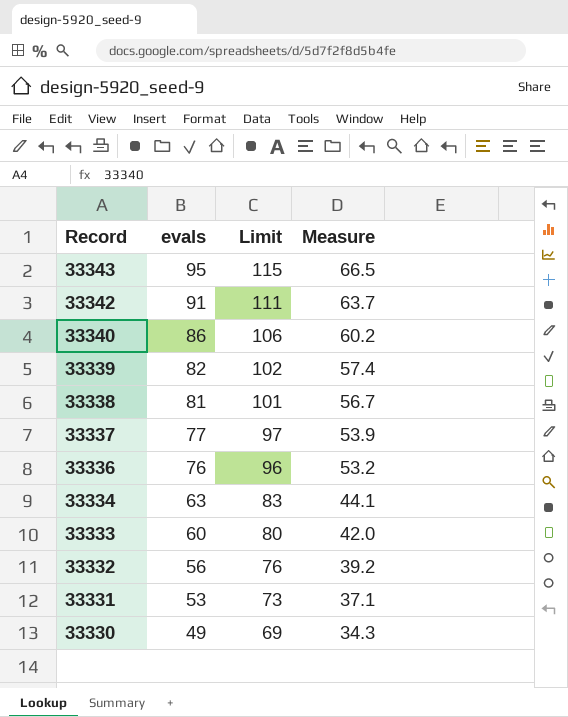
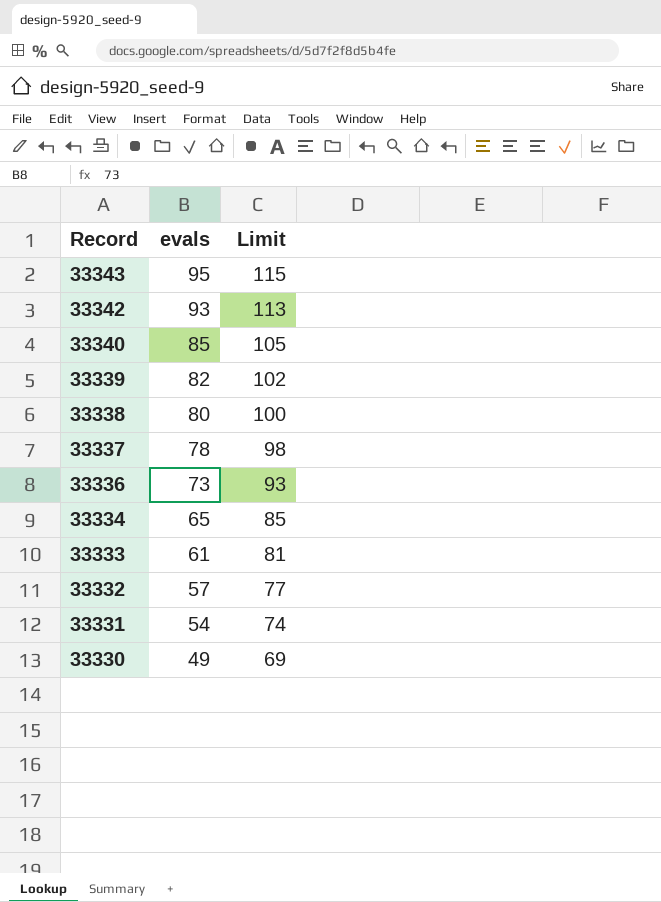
column Measure | formula: [evals] * 0.7 -> none
33342 | evals: 91 -> 93
33342 | Limit: 111 -> 113
33340 | evals: 86 -> 85
33340 | Limit: 106 -> 105
33338 | evals: 81 -> 80
33338 | Limit: 101 -> 100
33337 | evals: 77 -> 78
33337 | Limit: 97 -> 98
33336 | evals: 76 -> 73
33336 | Limit: 96 -> 93
33334 | evals: 63 -> 65
33334 | Limit: 83 -> 85
33333 | evals: 60 -> 61
33333 | Limit: 80 -> 81
33332 | evals: 56 -> 57
33332 | Limit: 76 -> 77
33331 | evals: 53 -> 54
33331 | Limit: 73 -> 74

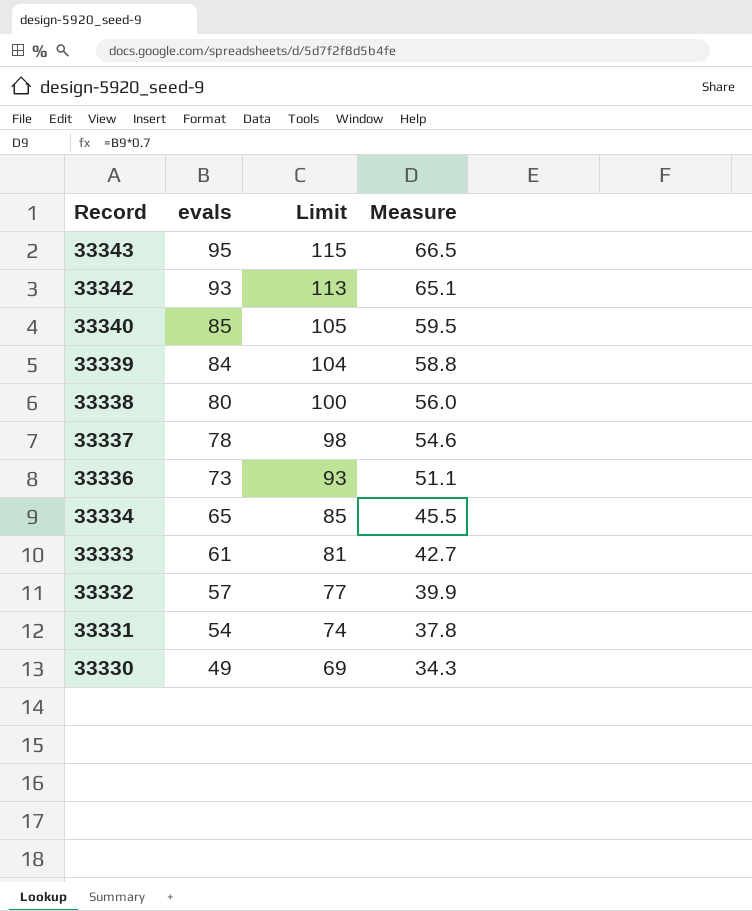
column Measure | formula: none -> [evals] * 0.7
33339 | evals: 82 -> 84
33339 | Limit: 102 -> 104

